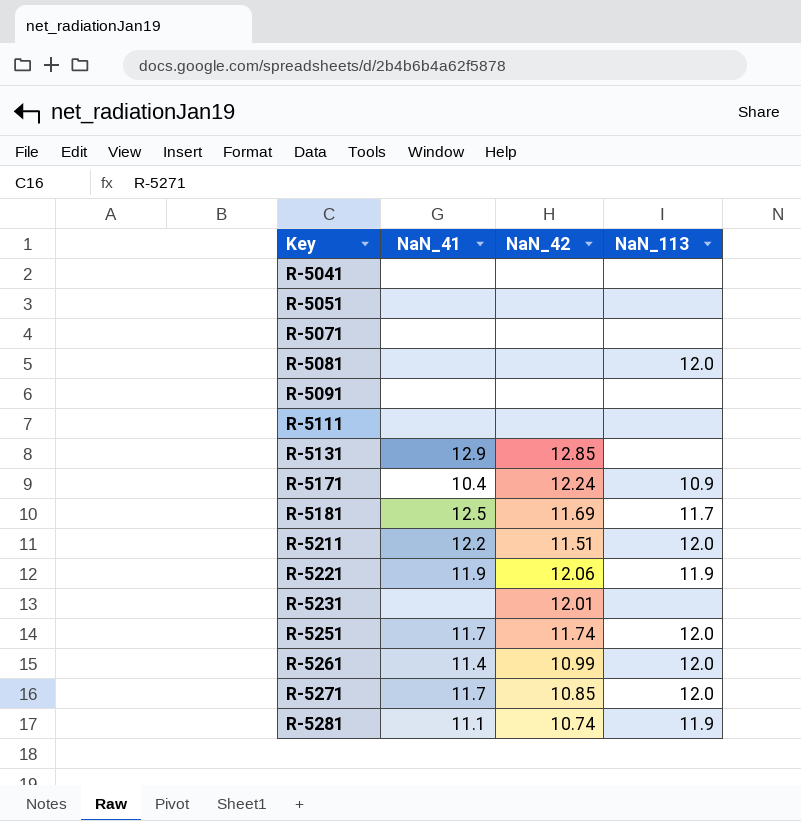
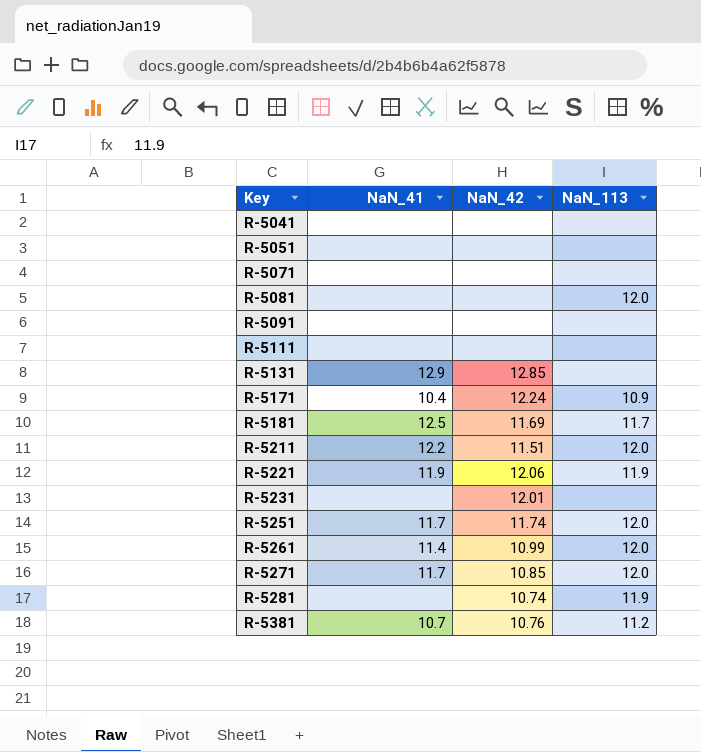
R-5281 | NaN_41: 11.1 -> none
row R-5381: none -> 10.7 | 10.76 | 11.2

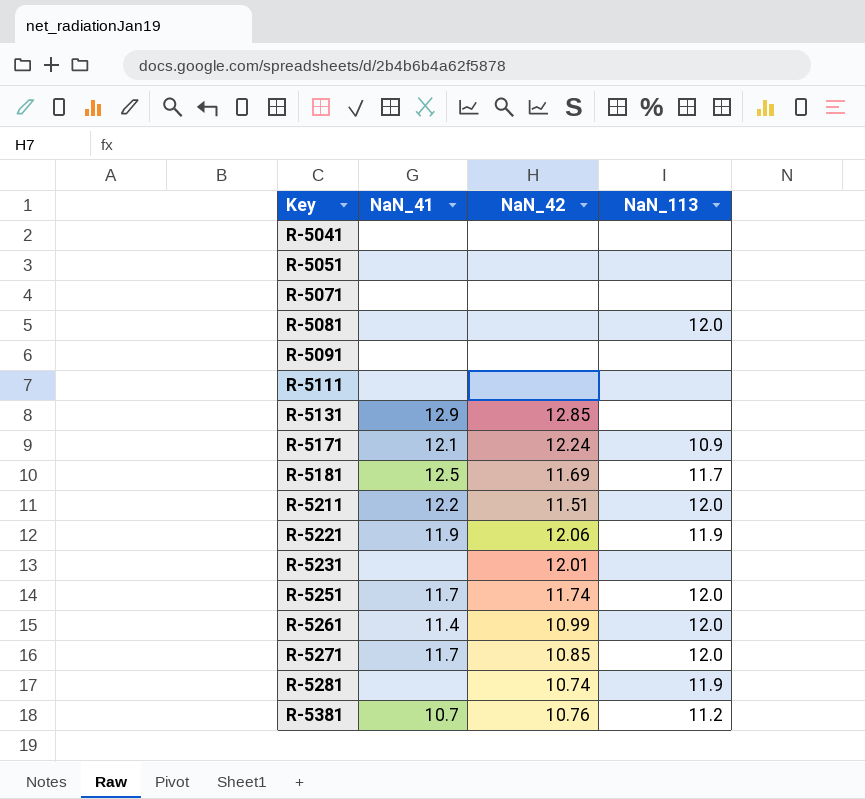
R-5171 | NaN_41: 10.4 -> 12.1

